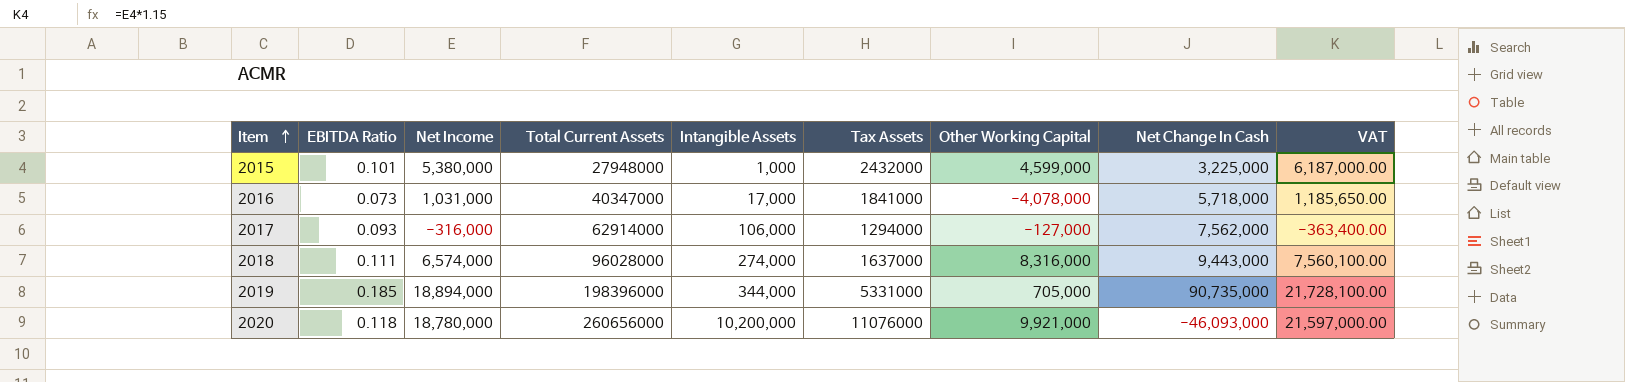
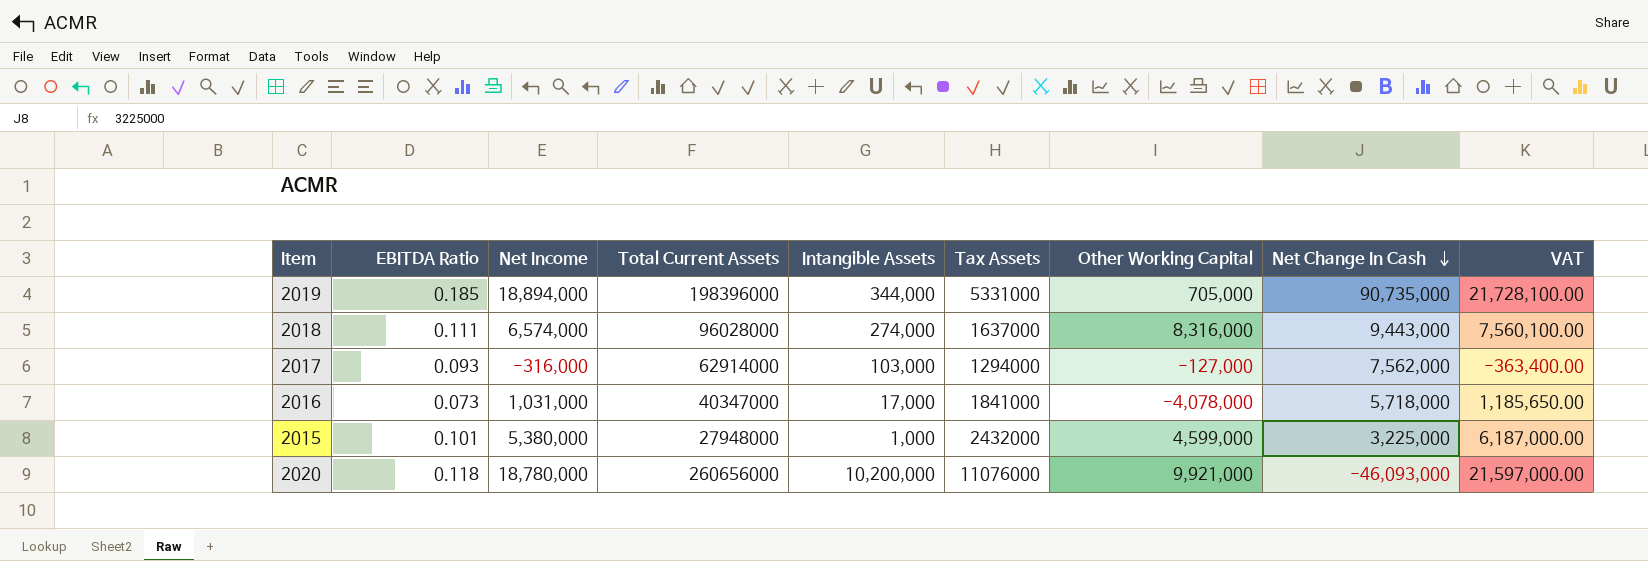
row order: Item ascending -> Net Change In Cash descending
2017 | Intangible Assets: 106,000 -> 103,000

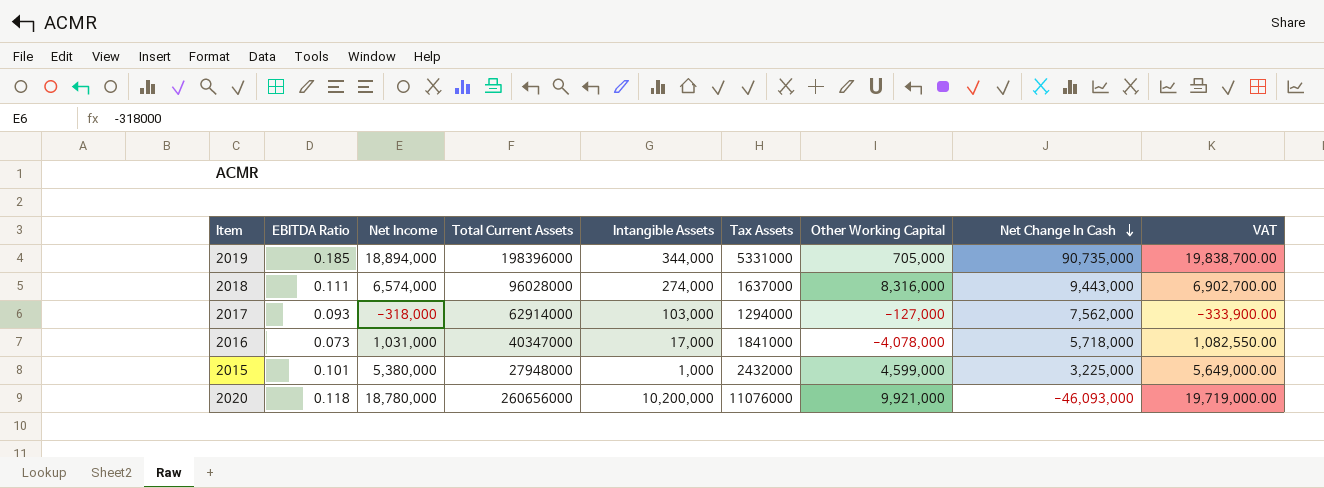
column VAT | formula: [Net Income] * 1.15 -> [Net Income] * 1.05
2017 | Net Income: -316,000 -> -318,000

